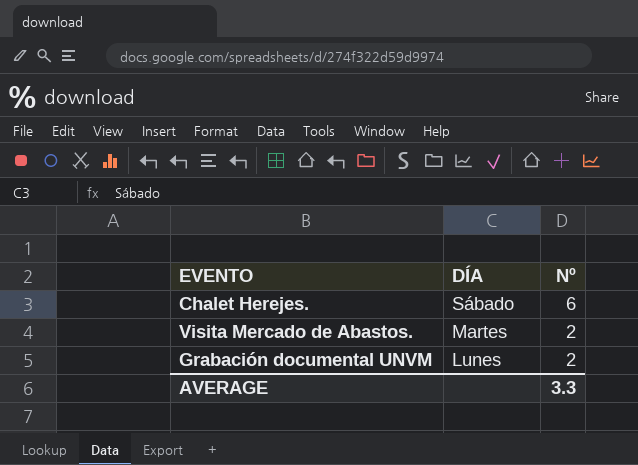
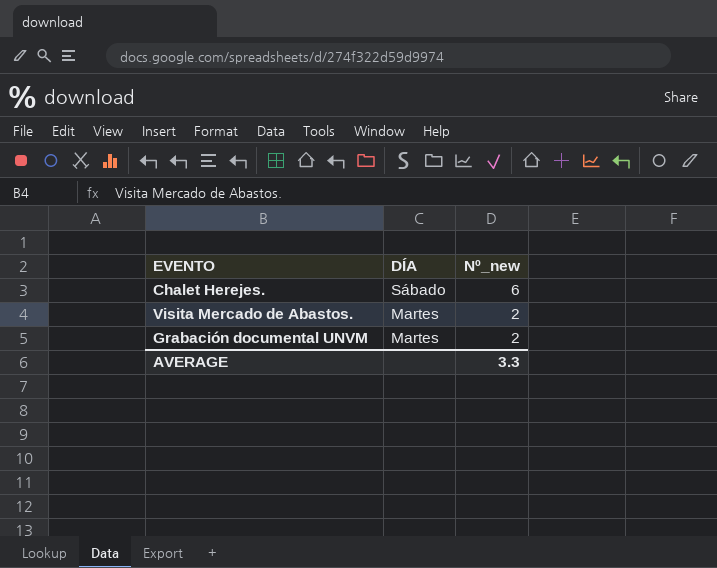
column name: Nº -> Nº_new
Grabación documental UNVM | DÍA: Lunes -> Martes

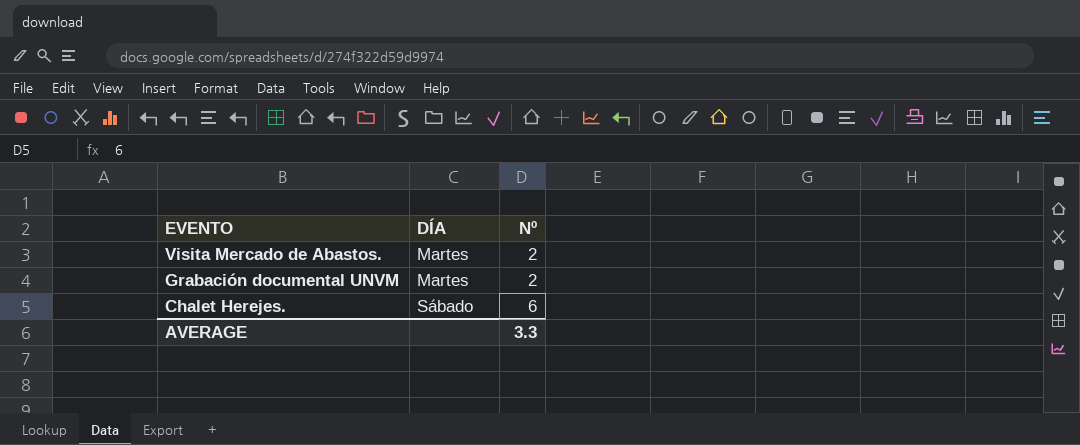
row order: DÍA descending -> EVENTO descending
column name: Nº_new -> Nº

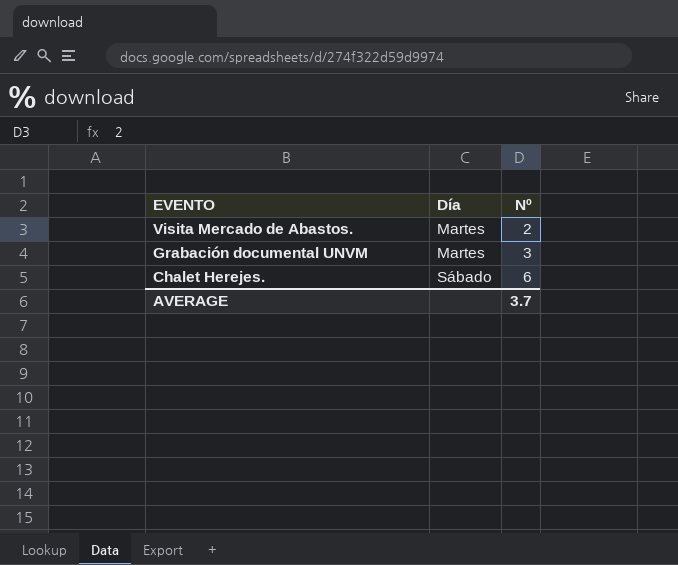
column name: DÍA -> Día
Grabación documental UNVM | Nº: 2 -> 3
AVERAGE | Nº: 3.3 -> 3.7

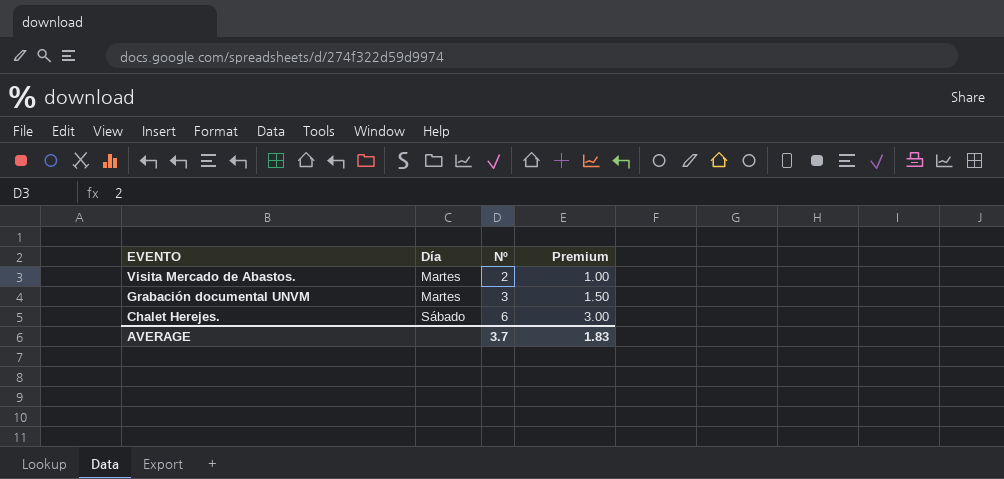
column Premium | formula: none -> [Nº] * 0.5

